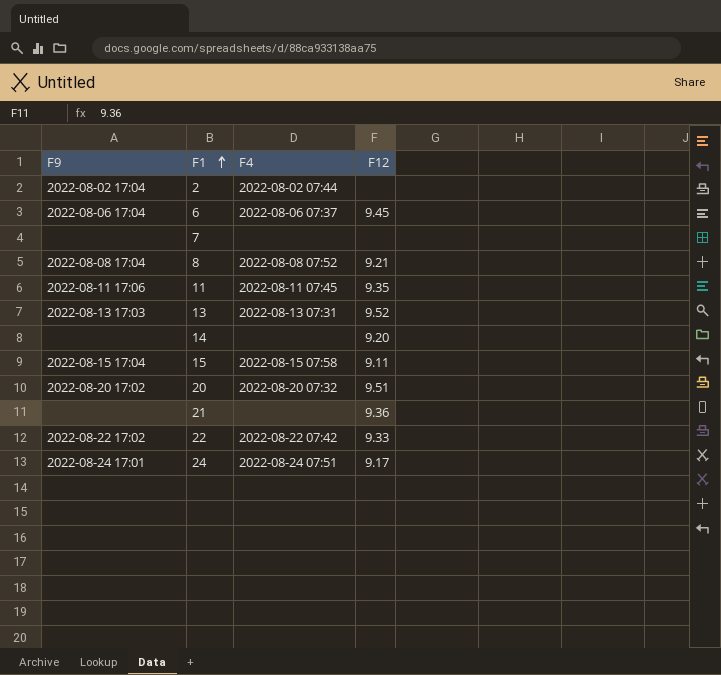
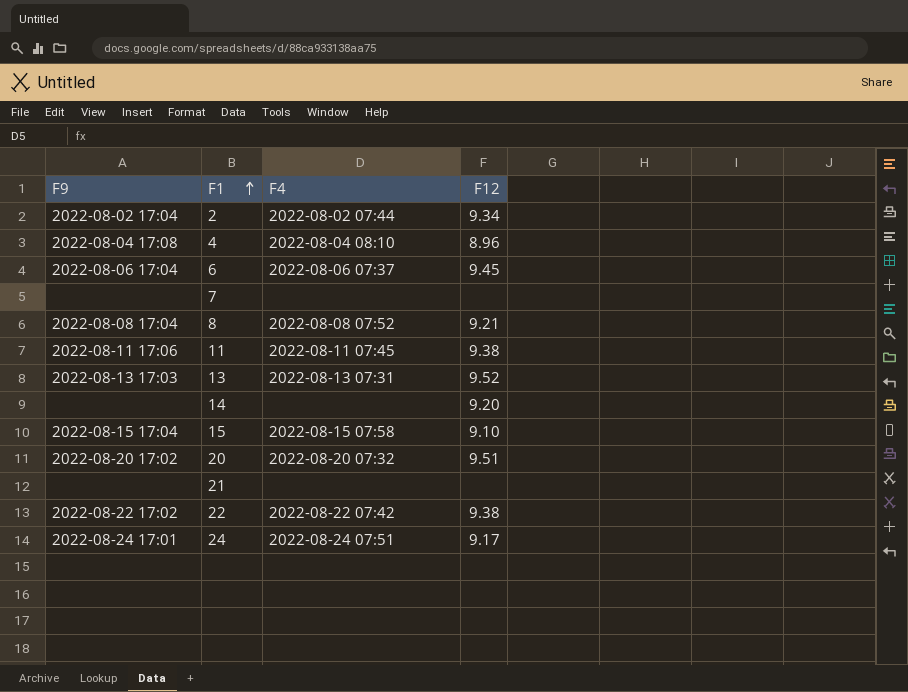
2 | F12: none -> 9.34
row 4: none -> 2022-08-04 17:08 | 2022-08-04 08:10 | 8.96
11 | F12: 9.35 -> 9.38
15 | F12: 9.11 -> 9.10
21 | F12: 9.36 -> none
22 | F12: 9.33 -> 9.38

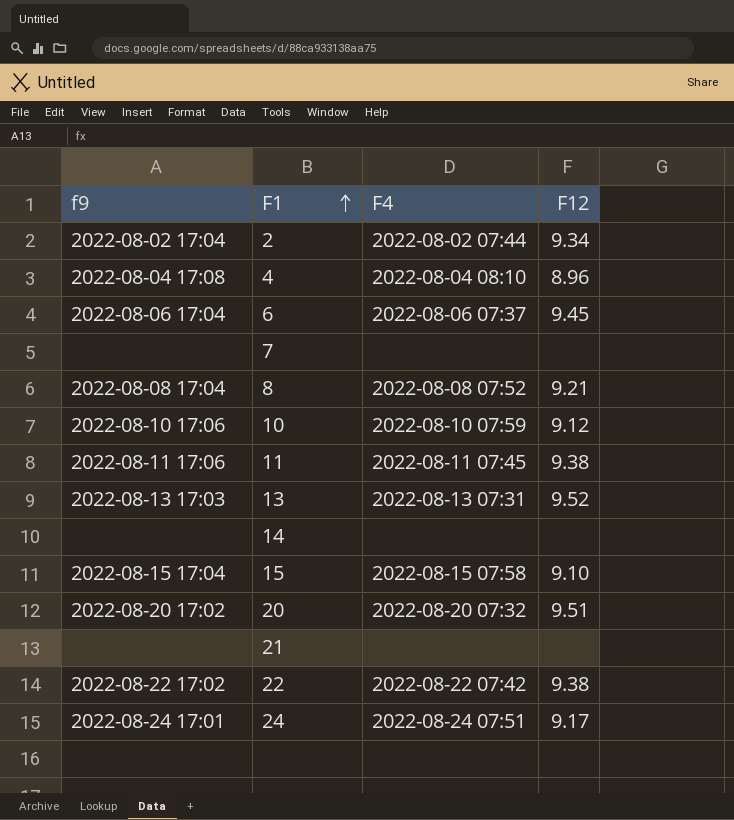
column name: F9 -> f9
row 10: none -> 2022-08-10 17:06 | 2022-08-10 07:59 | 9.12
14 | F12: 9.20 -> none

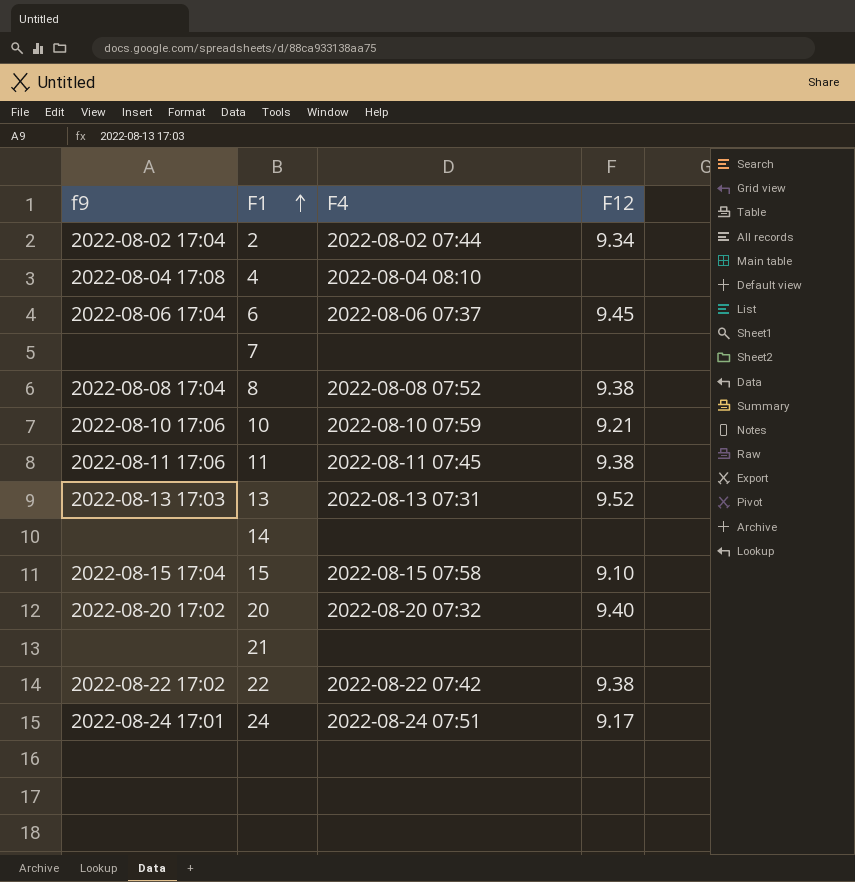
4 | F12: 8.96 -> none
8 | F12: 9.21 -> 9.38
10 | F12: 9.12 -> 9.21
20 | F12: 9.51 -> 9.40

